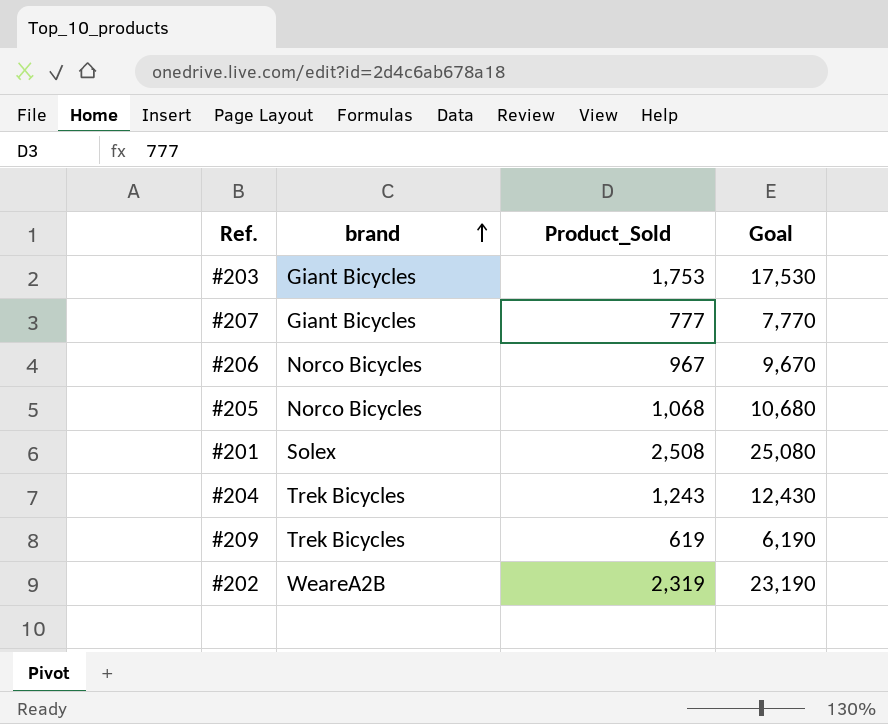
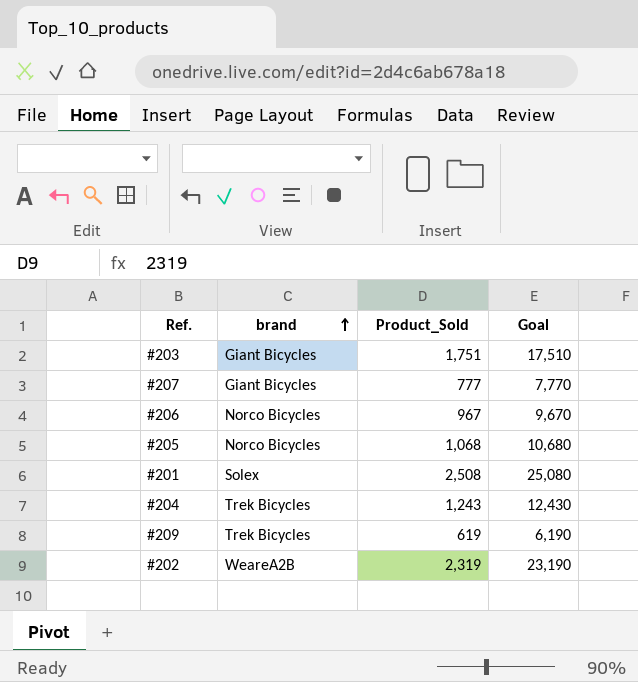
#203 | Product_Sold: 1,753 -> 1,751
#203 | Goal: 17,530 -> 17,510

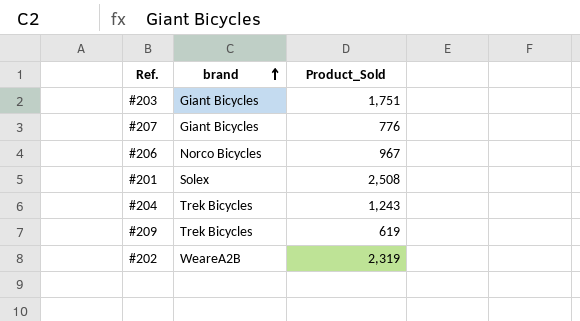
column Goal | formula: [Product_Sold] * 10 -> none
row #205: Norco Bicycles | 1,068 | 10,680 -> none
#207 | Product_Sold: 777 -> 776

